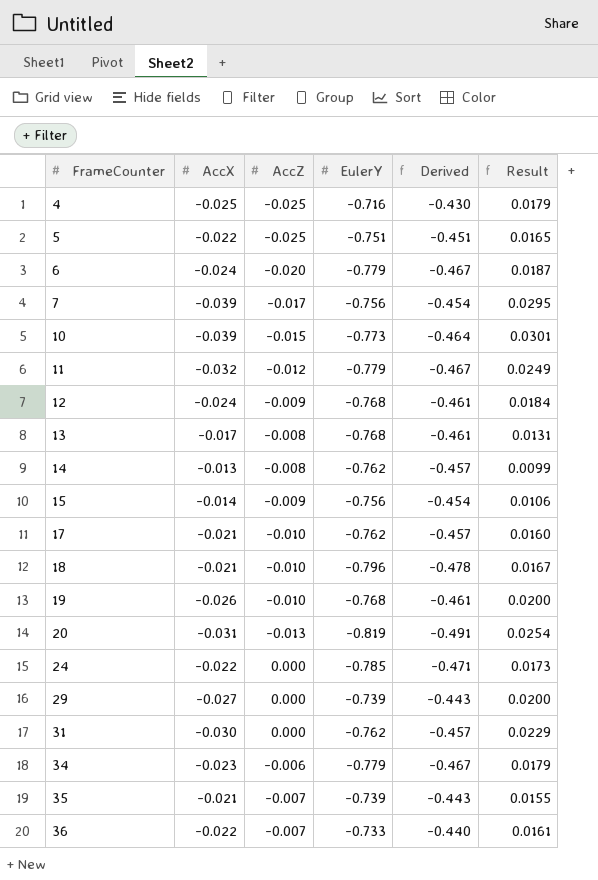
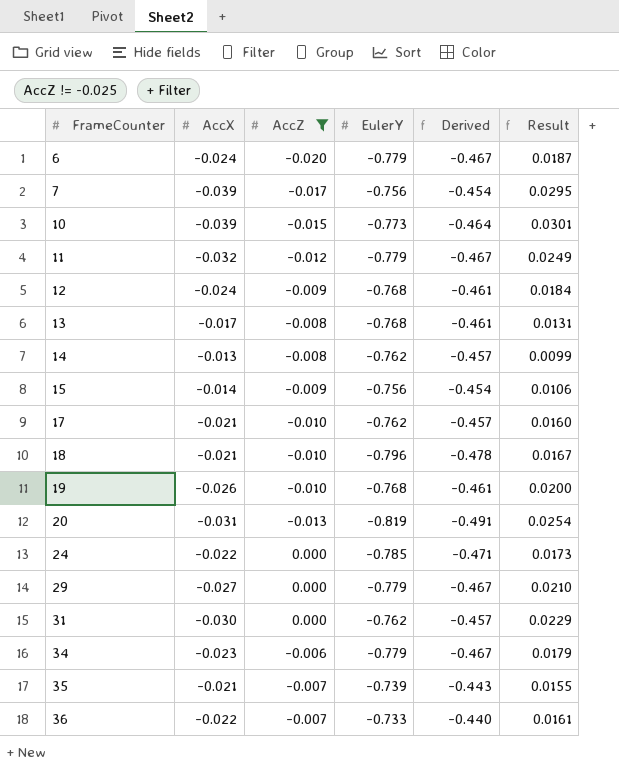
filter: none -> AccZ != -0.025
29 | EulerY: -0.739 -> -0.779
29 | Derived: -0.443 -> -0.467
29 | Result: 0.0200 -> 0.0210

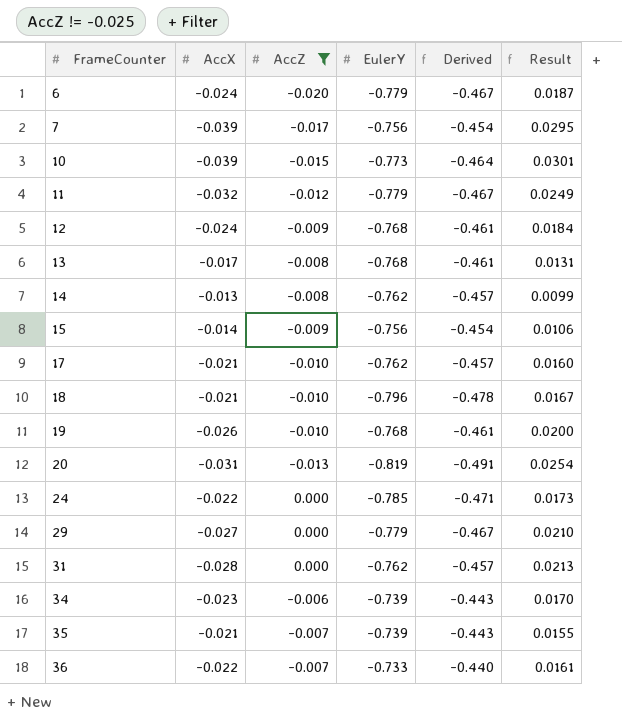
31 | AccX: -0.030 -> -0.028
31 | Result: 0.0229 -> 0.0213
34 | EulerY: -0.779 -> -0.739
34 | Derived: -0.467 -> -0.443
34 | Result: 0.0179 -> 0.0170

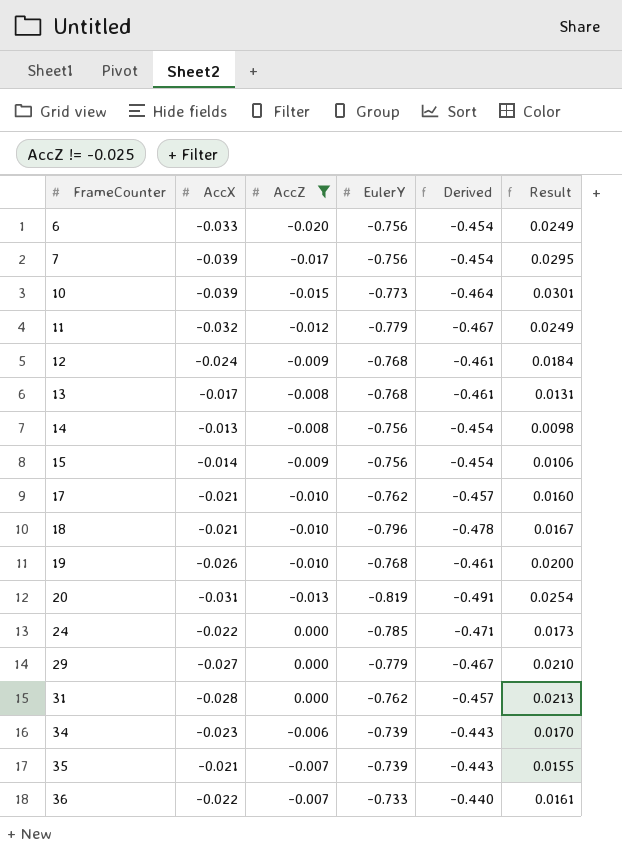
6 | AccX: -0.024 -> -0.033
6 | EulerY: -0.779 -> -0.756
6 | Derived: -0.467 -> -0.454
6 | Result: 0.0187 -> 0.0249
14 | EulerY: -0.762 -> -0.756
14 | Derived: -0.457 -> -0.454
14 | Result: 0.0099 -> 0.0098

